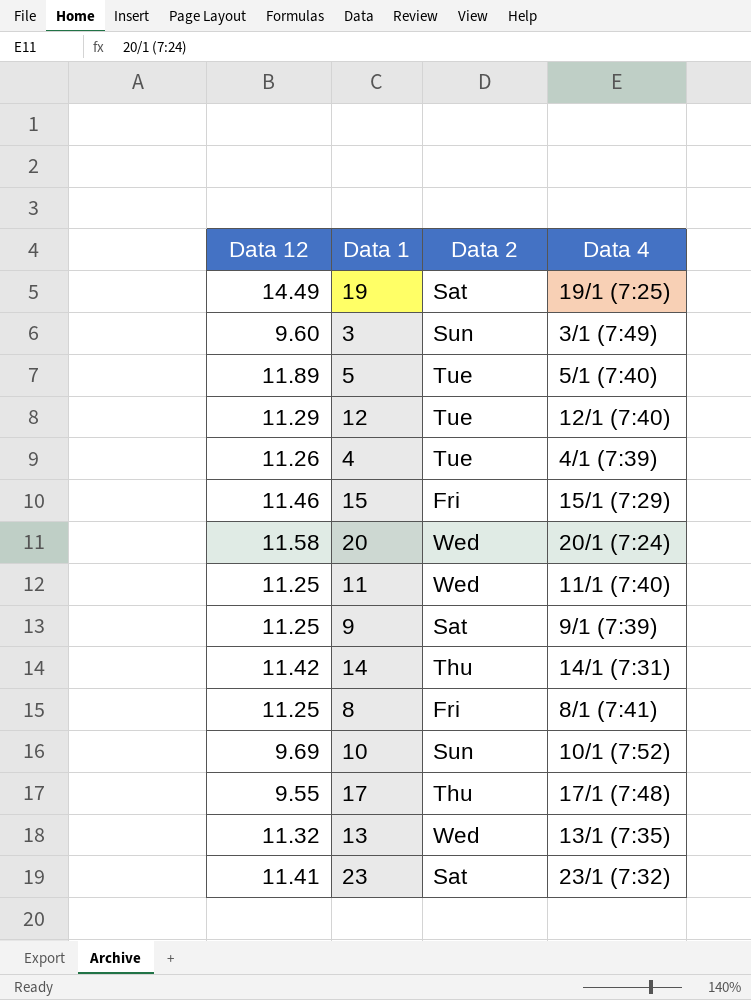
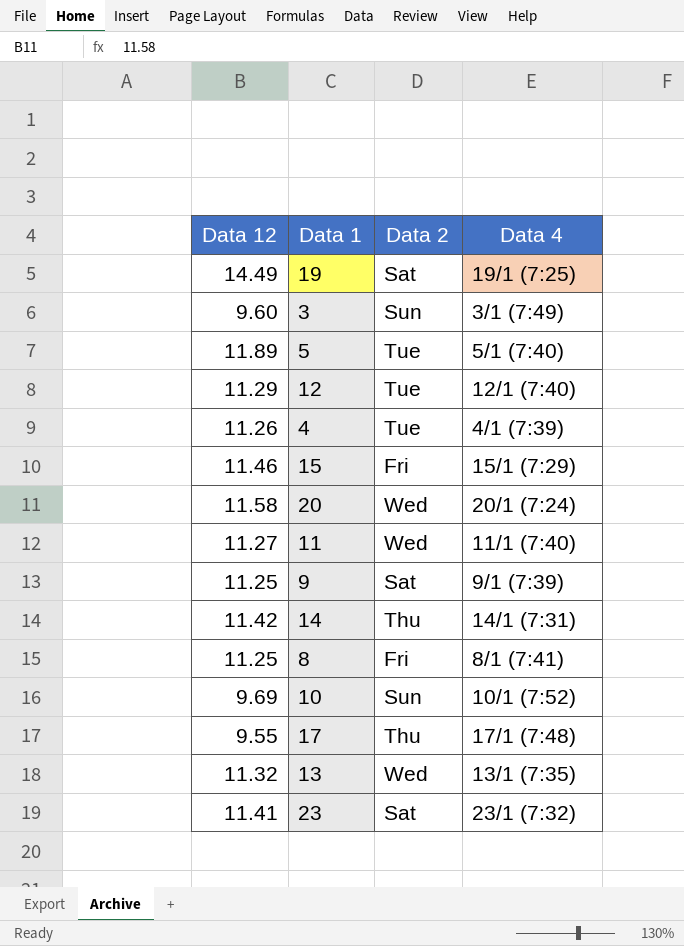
11 | Data 12: 11.25 -> 11.27

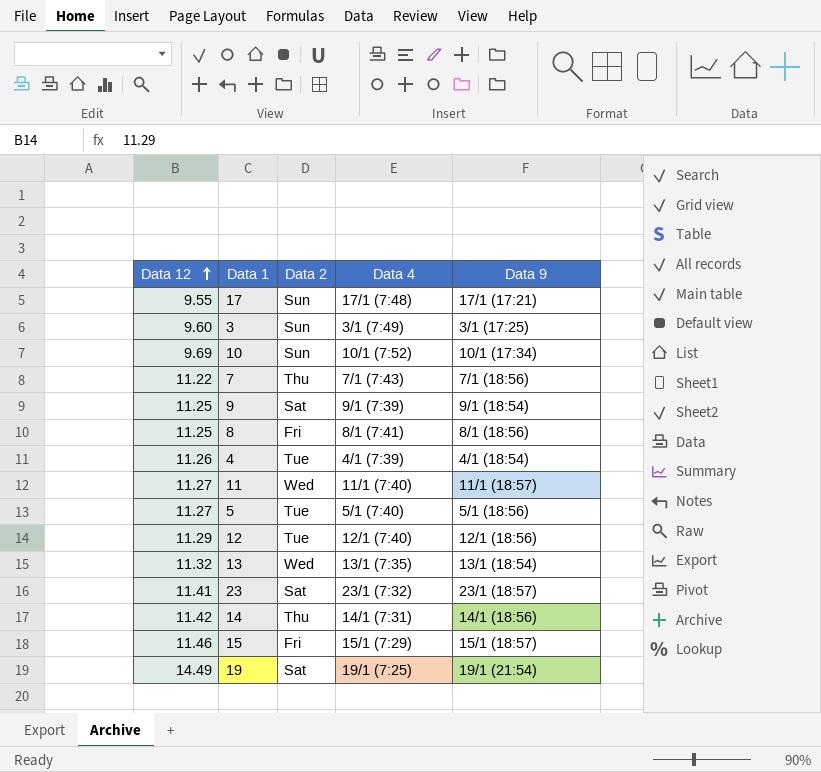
row order: none -> Data 12 ascending
column Data 9 | position: none -> 5
row 20: 11.58 | Wed | 20/1 (7:24) -> none
17 | Data 2: Thu -> Sun
row 7: none -> 11.22 | Thu | 7/1 (7:43) | 7/1 (18:56)
5 | Data 12: 11.89 -> 11.27

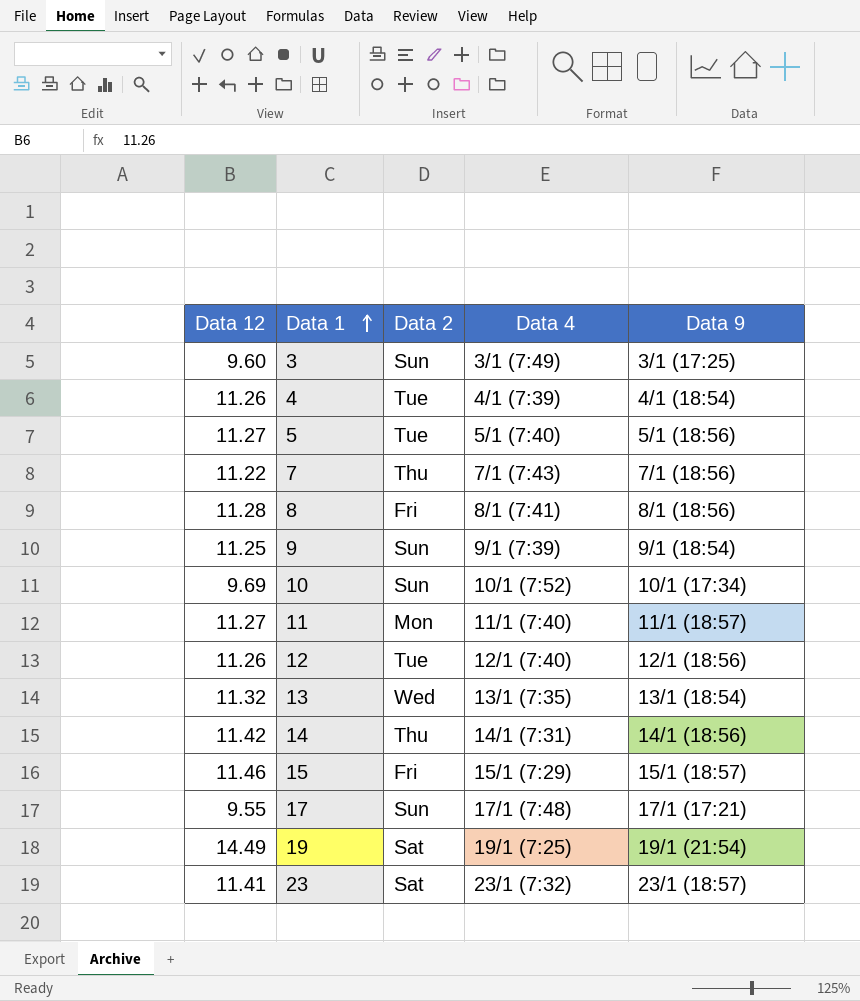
row order: Data 12 ascending -> Data 1 ascending
8 | Data 12: 11.25 -> 11.28
9 | Data 2: Sat -> Sun
11 | Data 2: Wed -> Mon
12 | Data 12: 11.29 -> 11.26

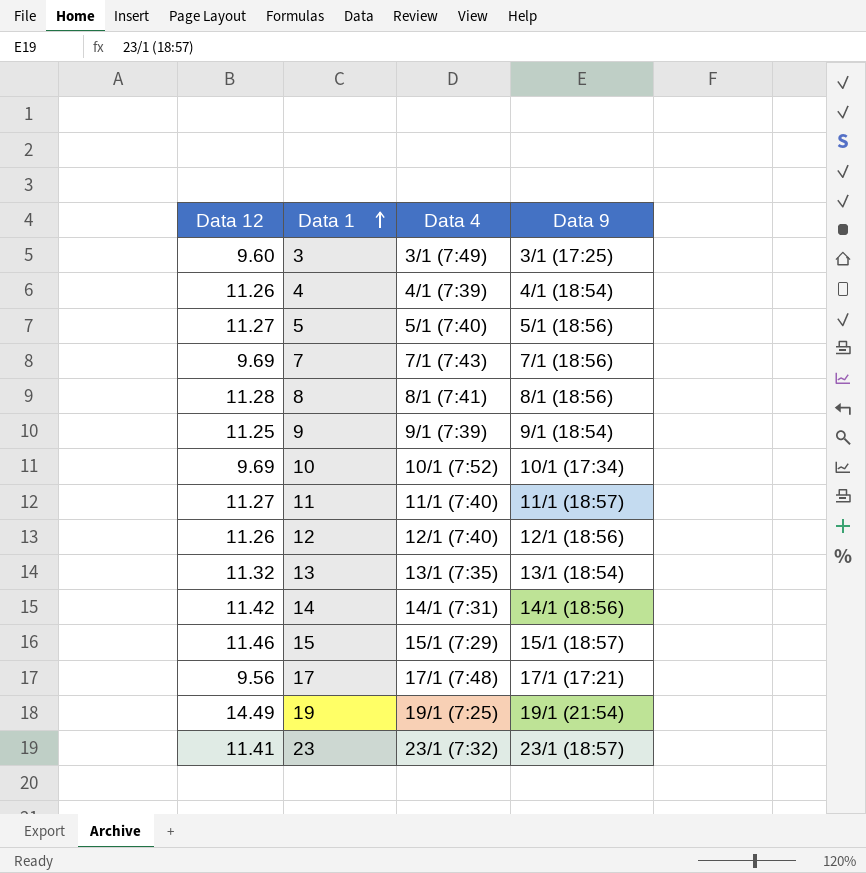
column Data 2 | position: 3 -> none
7 | Data 12: 11.22 -> 9.69
17 | Data 12: 9.55 -> 9.56

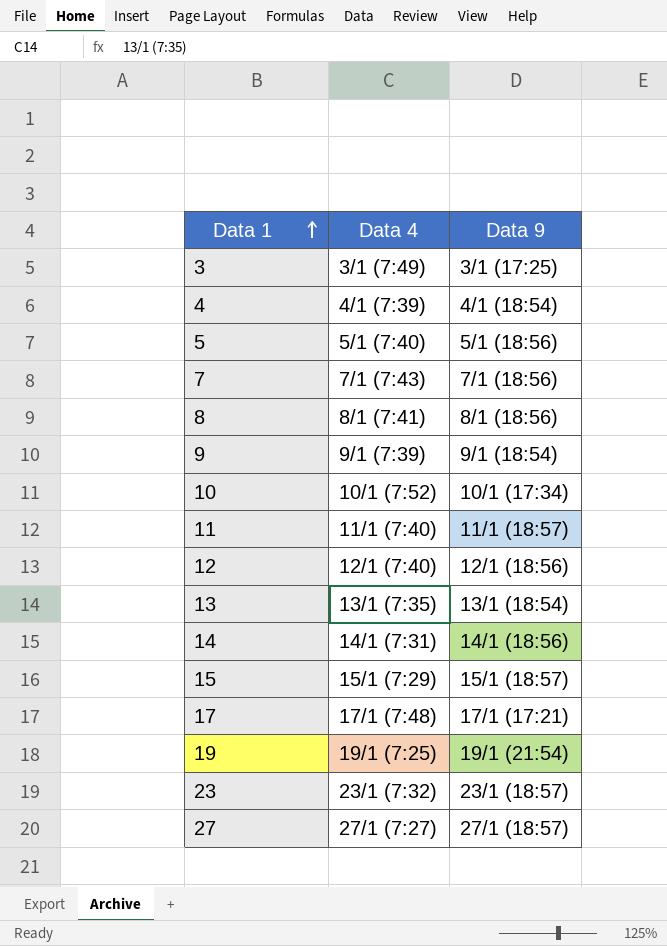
column Data 12 | position: 1 -> none
row 27: none -> 27/1 (7:27) | 27/1 (18:57)

